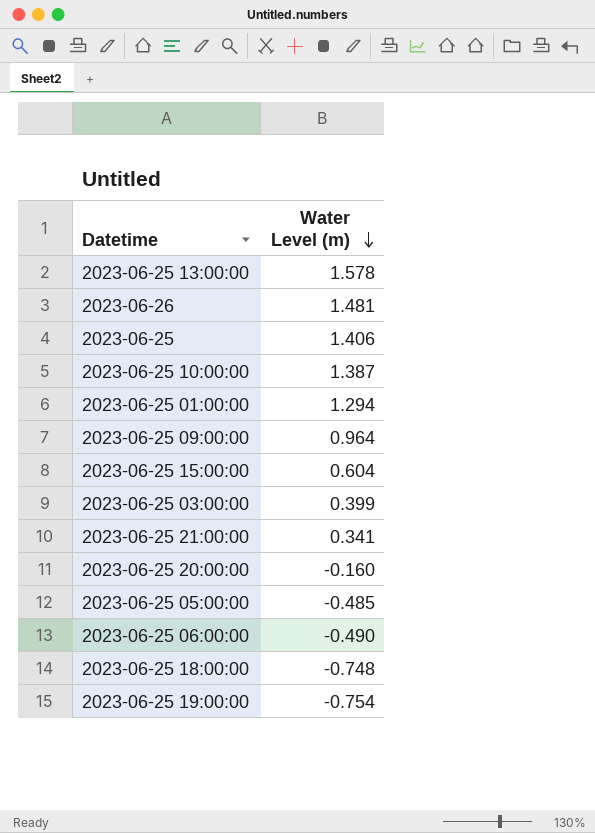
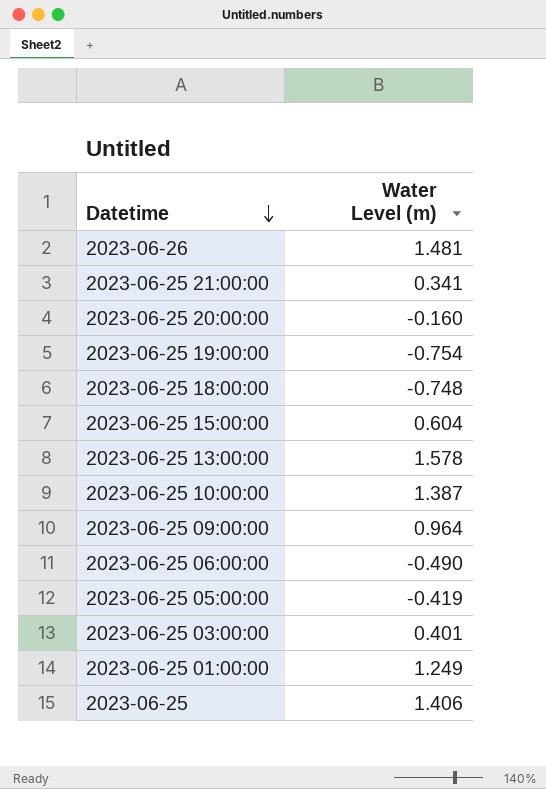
row order: Water Level (m) descending -> Datetime descending
2023-06-25 05:00:00 | Water Level (m): -0.485 -> -0.419
2023-06-25 03:00:00 | Water Level (m): 0.399 -> 0.401
2023-06-25 01:00:00 | Water Level (m): 1.294 -> 1.249

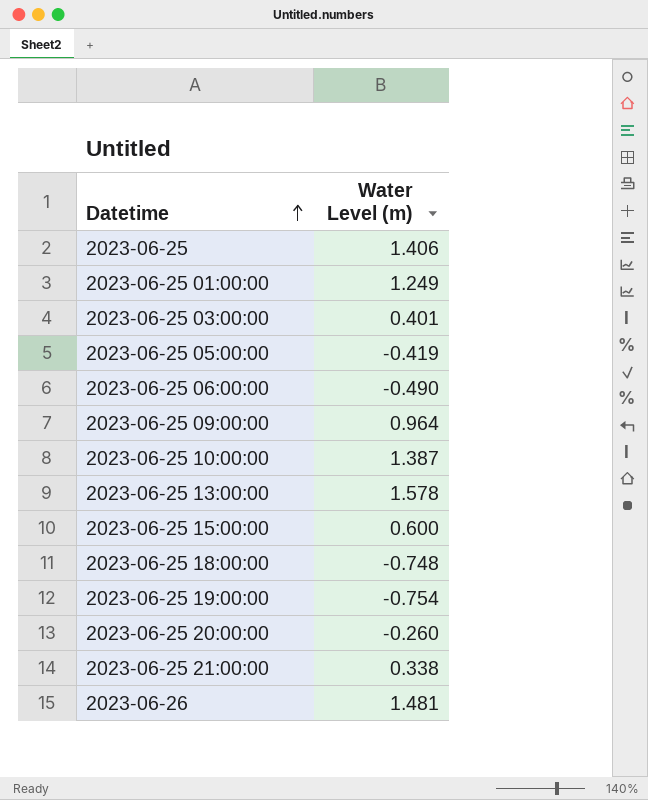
row order: Datetime descending -> Datetime ascending
2023-06-25 15:00:00 | Water Level (m): 0.604 -> 0.600
2023-06-25 20:00:00 | Water Level (m): -0.160 -> -0.260
2023-06-25 21:00:00 | Water Level (m): 0.341 -> 0.338

